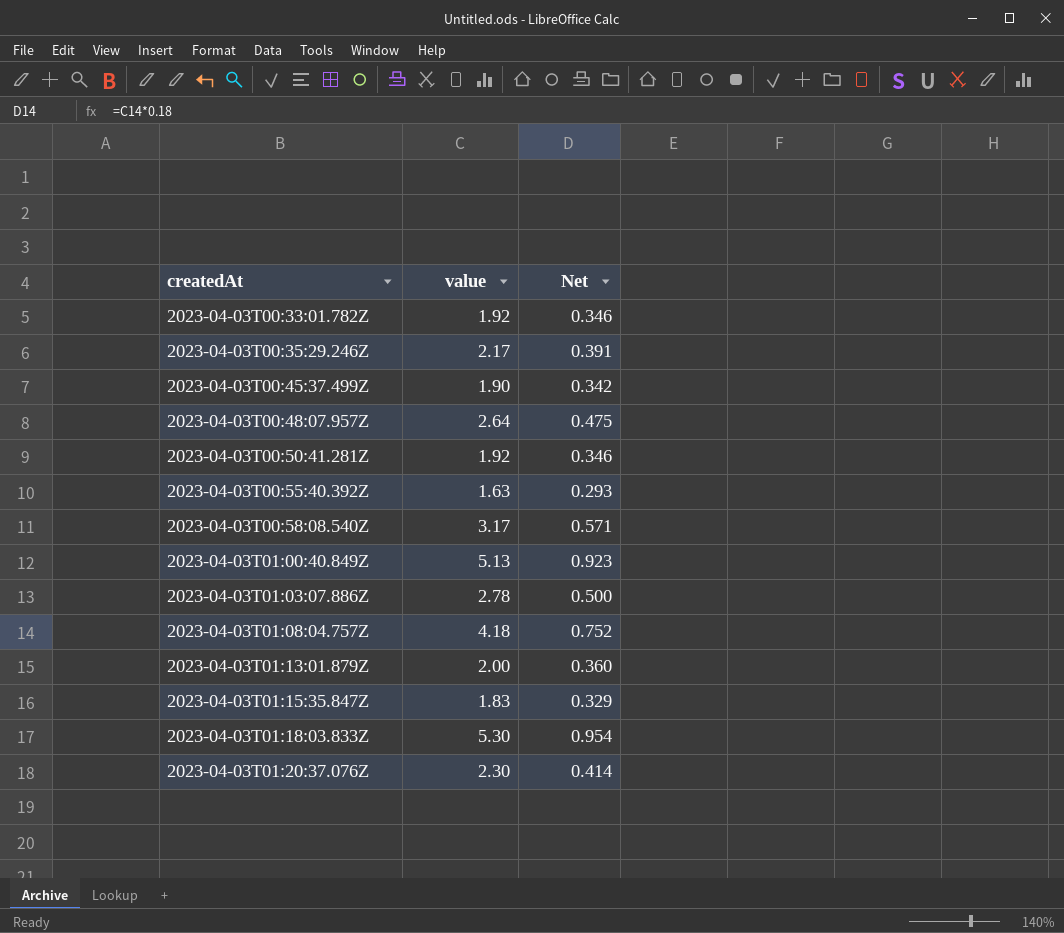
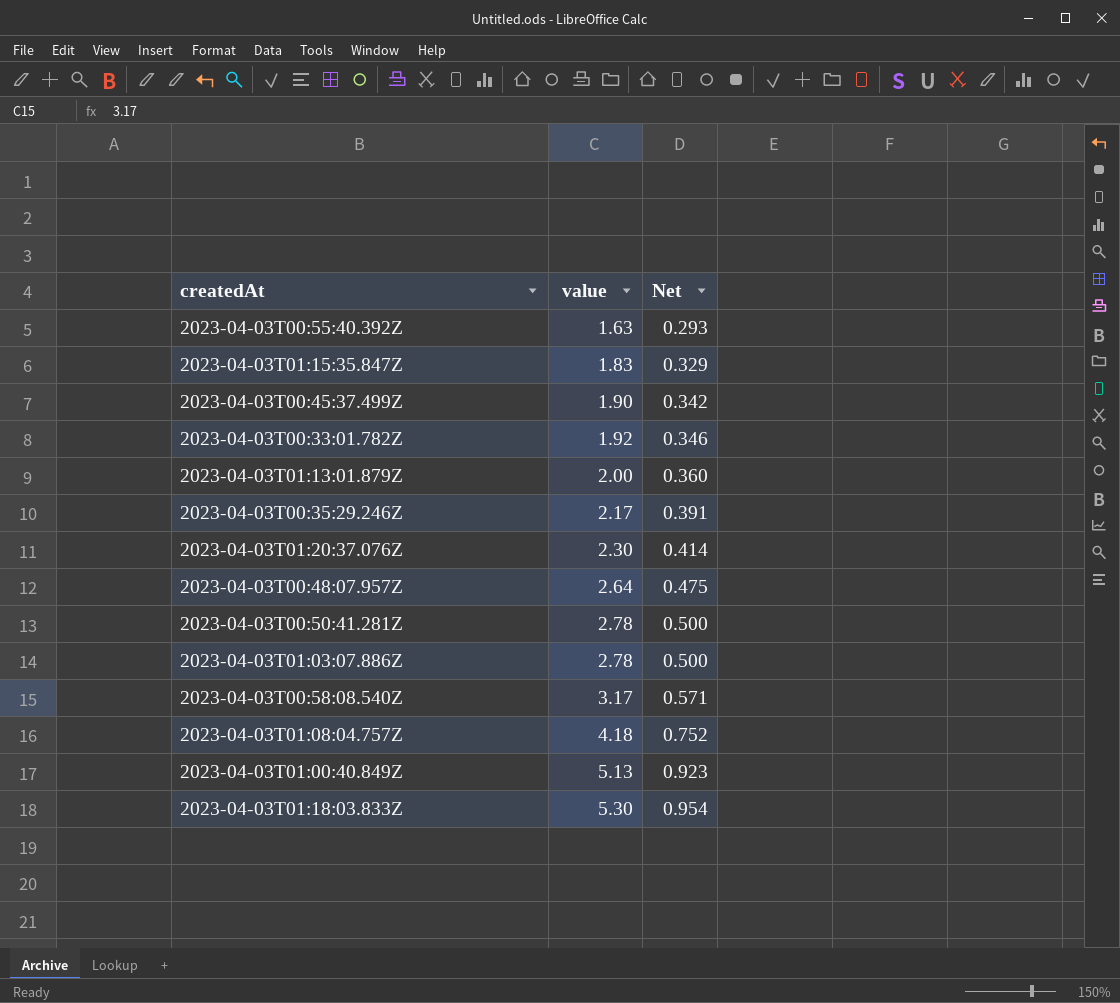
row order: createdAt ascending -> value ascending
2023-04-03T00:50:41.281Z | value: 1.92 -> 2.78
2023-04-03T00:50:41.281Z | Net: 0.346 -> 0.500

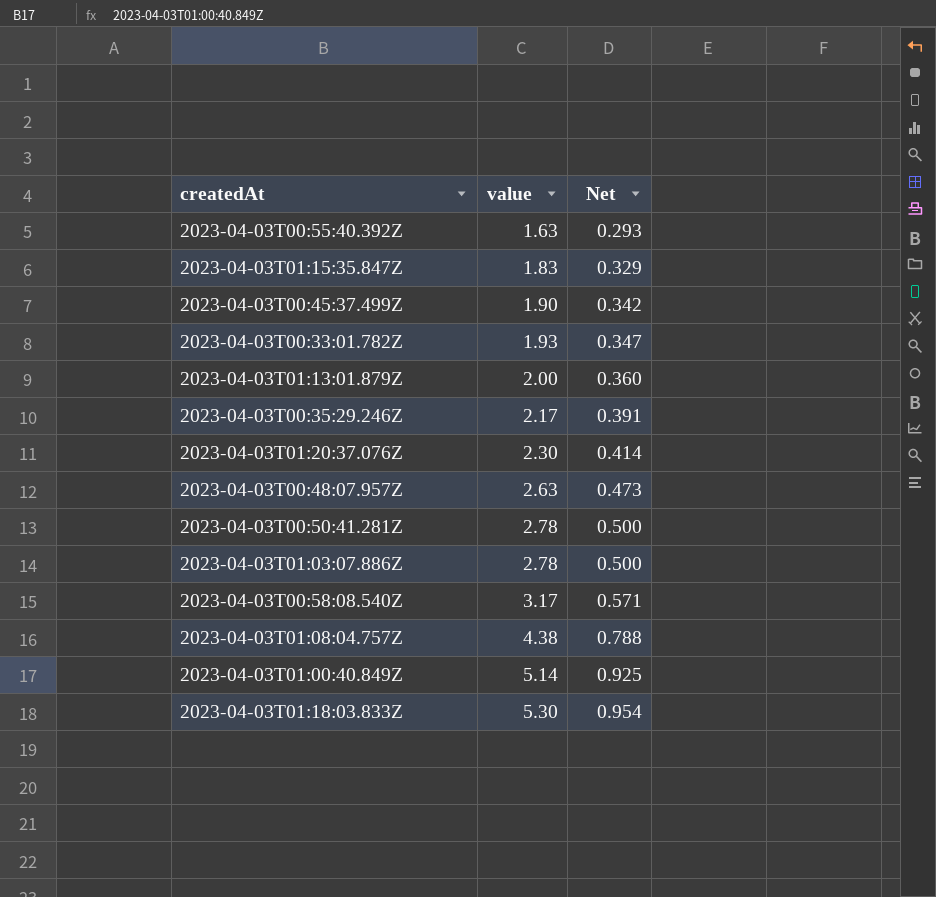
2023-04-03T00:33:01.782Z | value: 1.92 -> 1.93
2023-04-03T00:33:01.782Z | Net: 0.346 -> 0.347
2023-04-03T00:48:07.957Z | value: 2.64 -> 2.63
2023-04-03T00:48:07.957Z | Net: 0.475 -> 0.473
2023-04-03T01:08:04.757Z | value: 4.18 -> 4.38
2023-04-03T01:08:04.757Z | Net: 0.752 -> 0.788
2023-04-03T01:00:40.849Z | value: 5.13 -> 5.14
2023-04-03T01:00:40.849Z | Net: 0.923 -> 0.925

